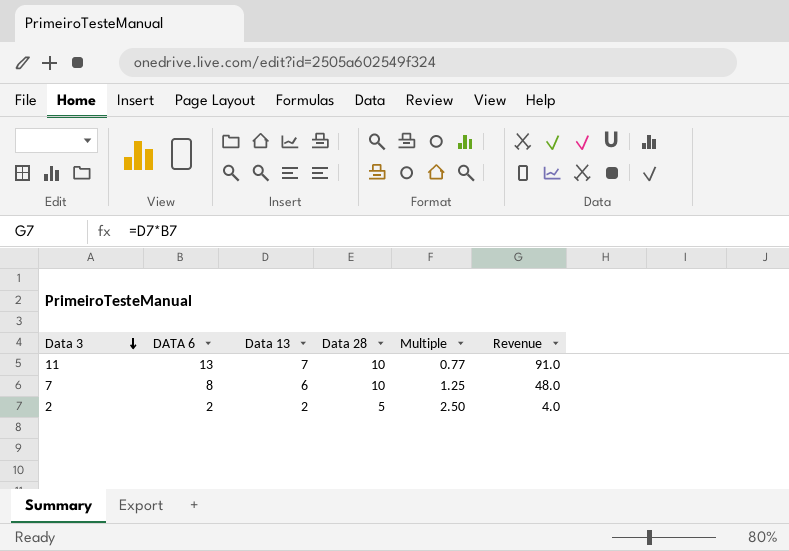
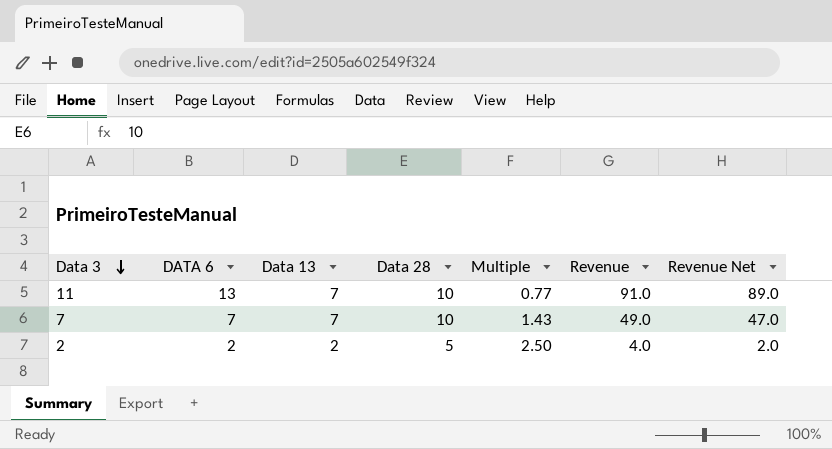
column Revenue Net | formula: none -> [Revenue] - 2
7 | DATA 6: 8 -> 7
7 | Data 13: 6 -> 7
7 | Multiple: 1.25 -> 1.43
7 | Revenue: 48.0 -> 49.0

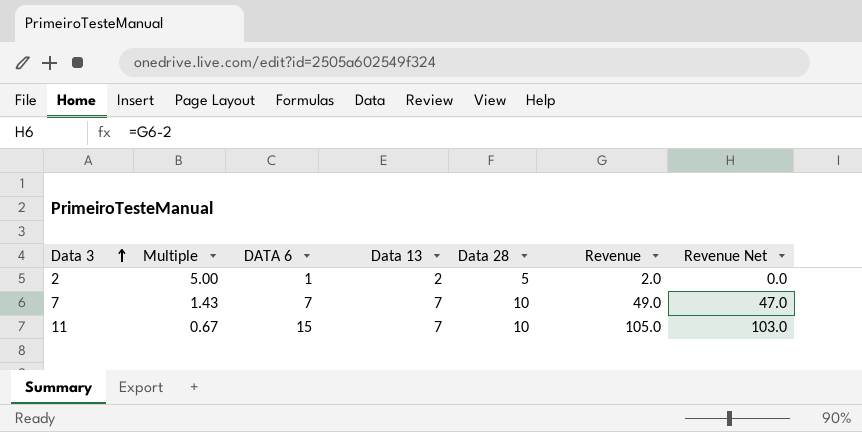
row order: Data 3 descending -> Data 3 ascending
column Multiple | position: 5 -> 2
2 | Multiple: 2.50 -> 5.00
2 | DATA 6: 2 -> 1
2 | Revenue: 4.0 -> 2.0
2 | Revenue Net: 2.0 -> 0.0
11 | Multiple: 0.77 -> 0.67
11 | DATA 6: 13 -> 15
11 | Revenue: 91.0 -> 105.0
11 | Revenue Net: 89.0 -> 103.0

